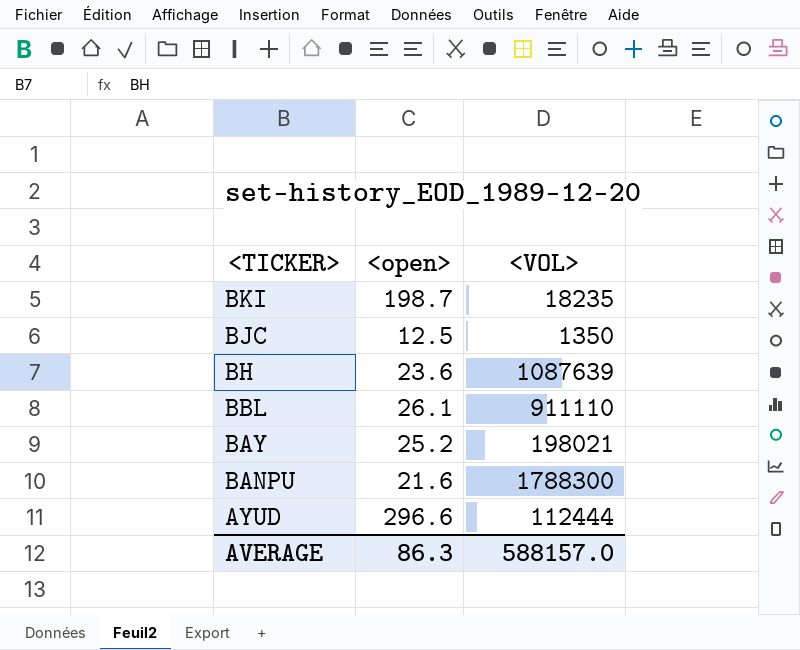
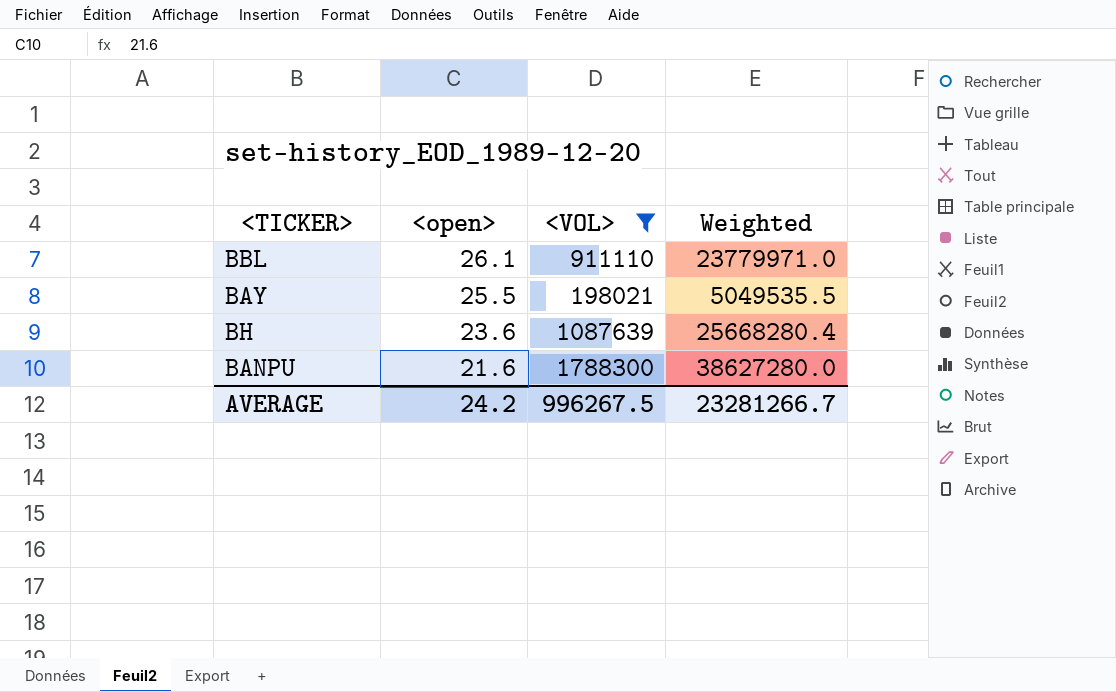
filter: none -> <VOL> >= 198021
row order: <TICKER> descending -> <open> descending
column Weighted | formula: none -> [<open>] * [<VOL>]
BAY | <open>: 25.2 -> 25.5
AVERAGE | <open>: 86.3 -> 24.2
AVERAGE | <VOL>: 588157.0 -> 996267.5

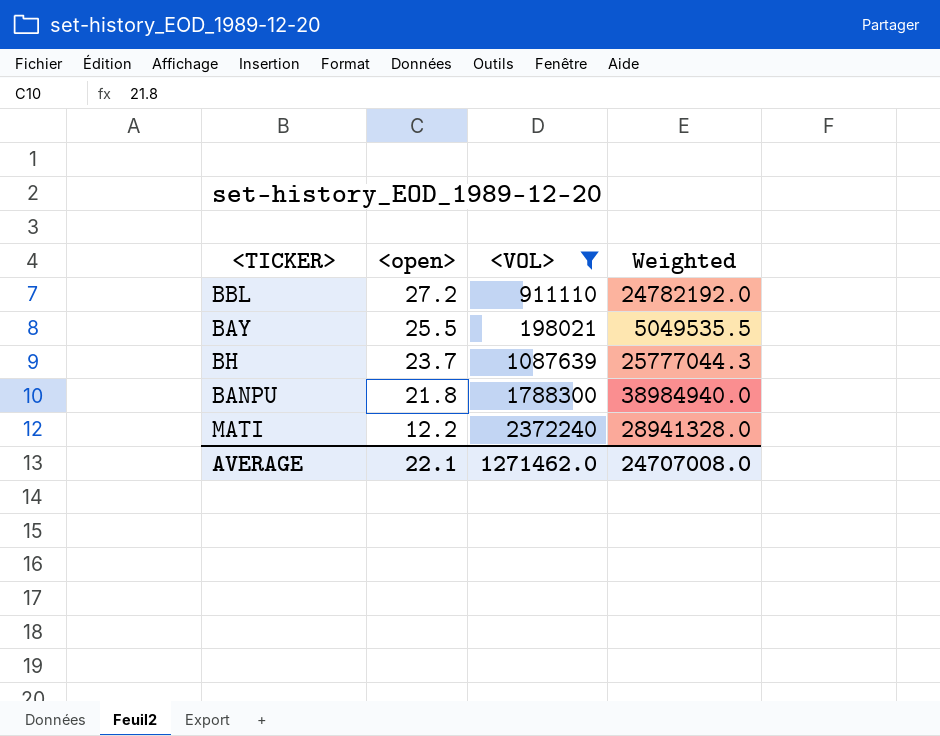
BBL | <open>: 26.1 -> 27.2
BBL | Weighted: 23779971.0 -> 24782192.0
BH | <open>: 23.6 -> 23.7
BH | Weighted: 25668280.4 -> 25777044.3
BANPU | <open>: 21.6 -> 21.8
BANPU | Weighted: 38627280.0 -> 38984940.0
row MATI: none -> 12.2 | 2372240 | 28941328.0
AVERAGE | <open>: 24.2 -> 22.1
AVERAGE | <VOL>: 996267.5 -> 1271462.0
AVERAGE | Weighted: 23281266.7 -> 24707008.0

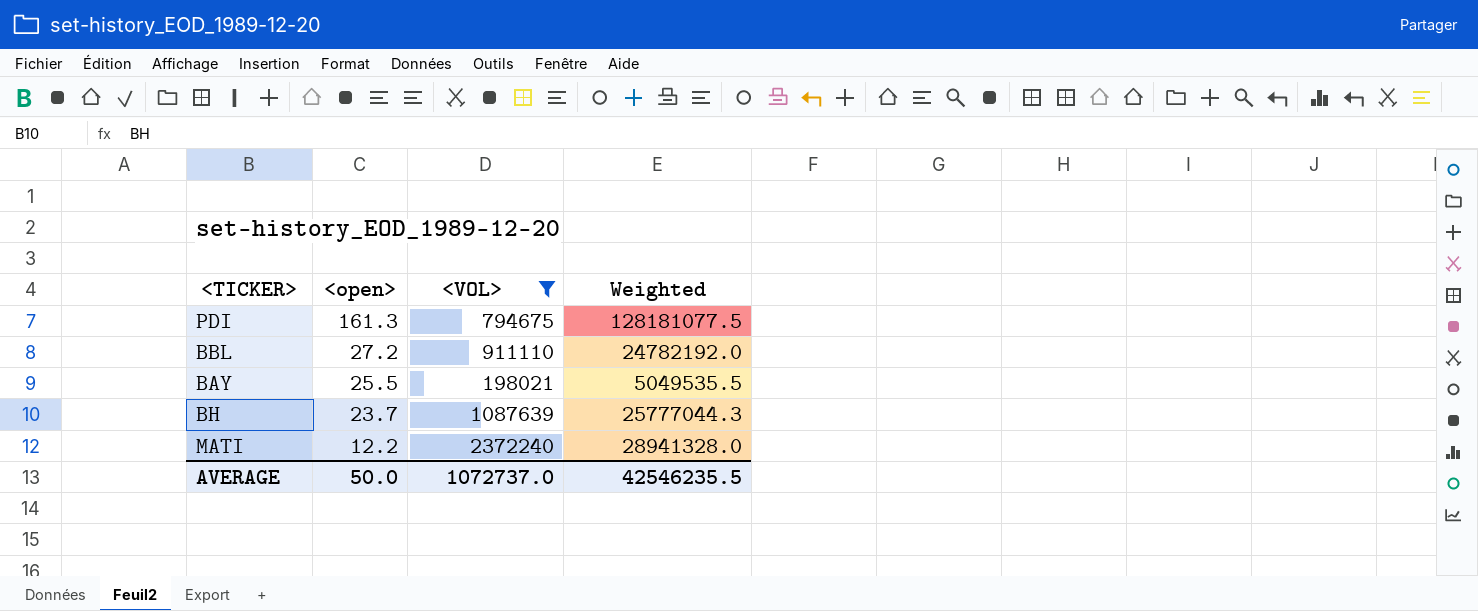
row BANPU: 21.8 | 1788300 | 38984940.0 -> none
row PDI: none -> 161.3 | 794675 | 128181077.5
AVERAGE | <open>: 22.1 -> 50.0
AVERAGE | <VOL>: 1271462.0 -> 1072737.0
AVERAGE | Weighted: 24707008.0 -> 42546235.5

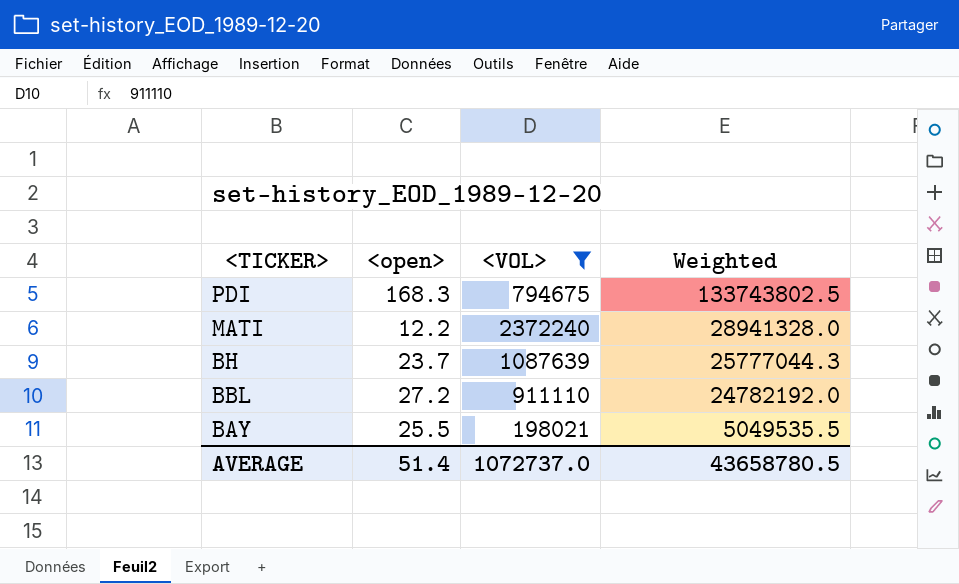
row order: <open> descending -> <TICKER> descending
PDI | <open>: 161.3 -> 168.3
PDI | Weighted: 128181077.5 -> 133743802.5
AVERAGE | <open>: 50.0 -> 51.4
AVERAGE | Weighted: 42546235.5 -> 43658780.5

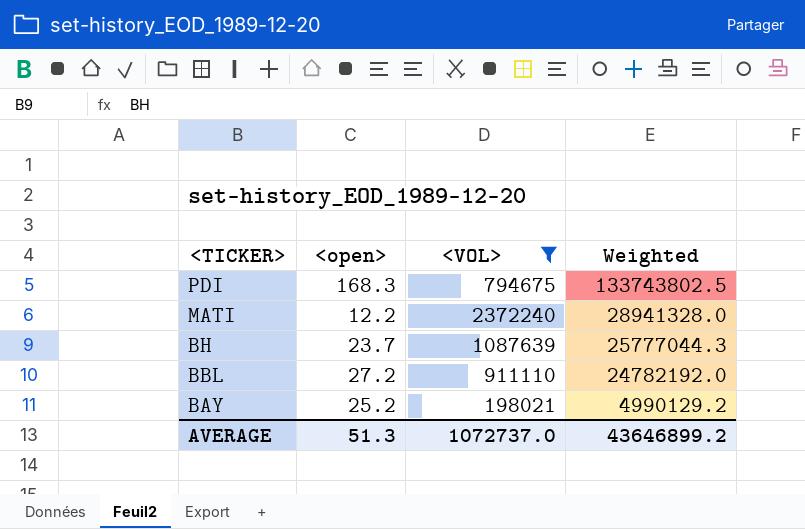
BAY | <open>: 25.5 -> 25.2
BAY | Weighted: 5049535.5 -> 4990129.2
AVERAGE | <open>: 51.4 -> 51.3
AVERAGE | Weighted: 43658780.5 -> 43646899.2

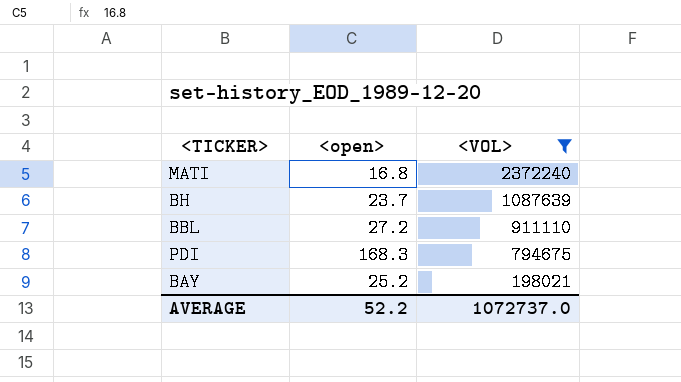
row order: <TICKER> descending -> <VOL> descending
column Weighted | formula: [<open>] * [<VOL>] -> none
MATI | <open>: 12.2 -> 16.8
AVERAGE | <open>: 51.3 -> 52.2

